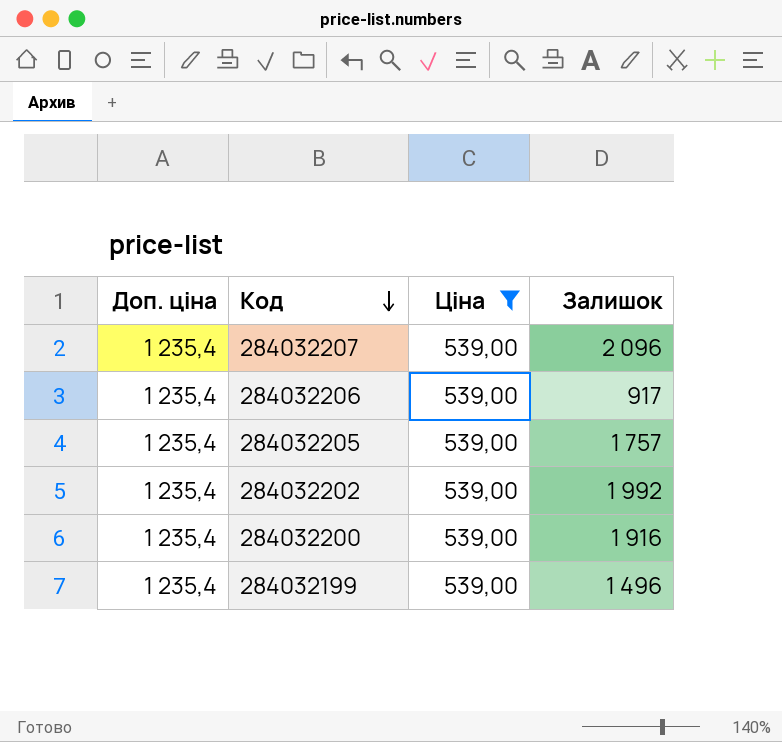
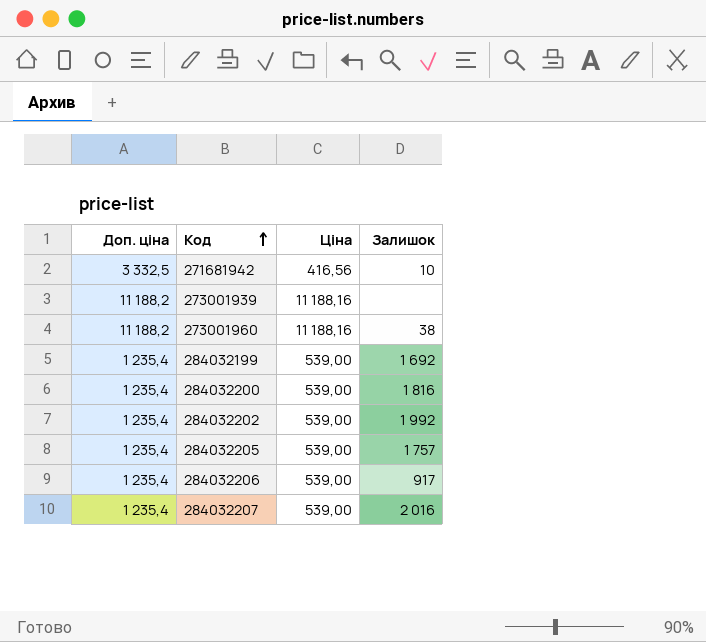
filter: Ціна = 539,00 -> none
row order: Код descending -> Код ascending
284032199 | Залишок: 1 496 -> 1 692
284032200 | Залишок: 1 916 -> 1 816
284032207 | Залишок: 2 096 -> 2 016

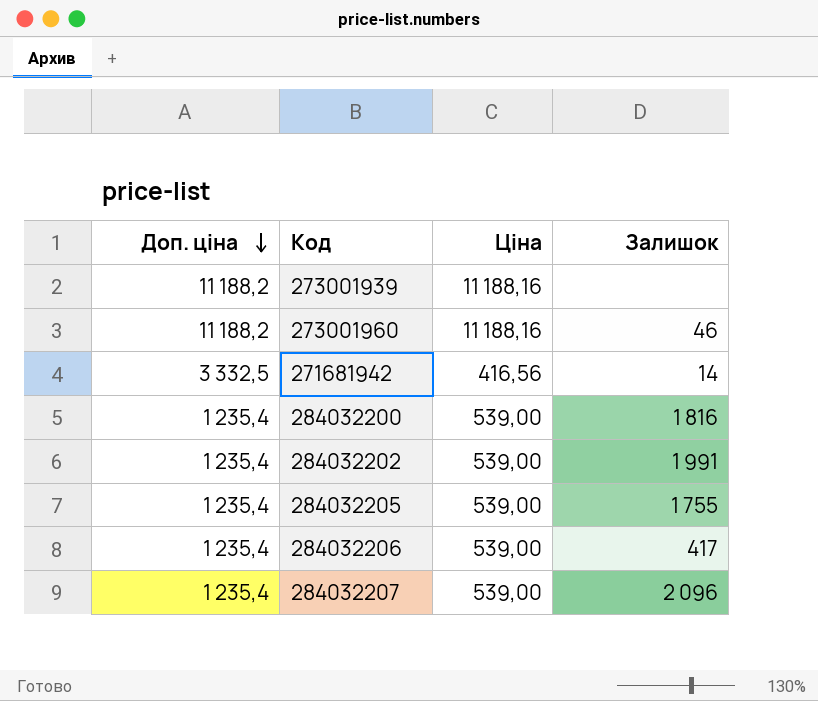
row order: Код ascending -> Доп. ціна descending
row 284032199: 1 235,4 | 539,00 | 1 692 -> none
273001960 | Залишок: 38 -> 46
271681942 | Залишок: 10 -> 14
284032202 | Залишок: 1 992 -> 1 991
284032205 | Залишок: 1 757 -> 1 755
284032206 | Залишок: 917 -> 417
284032207 | Залишок: 2 016 -> 2 096

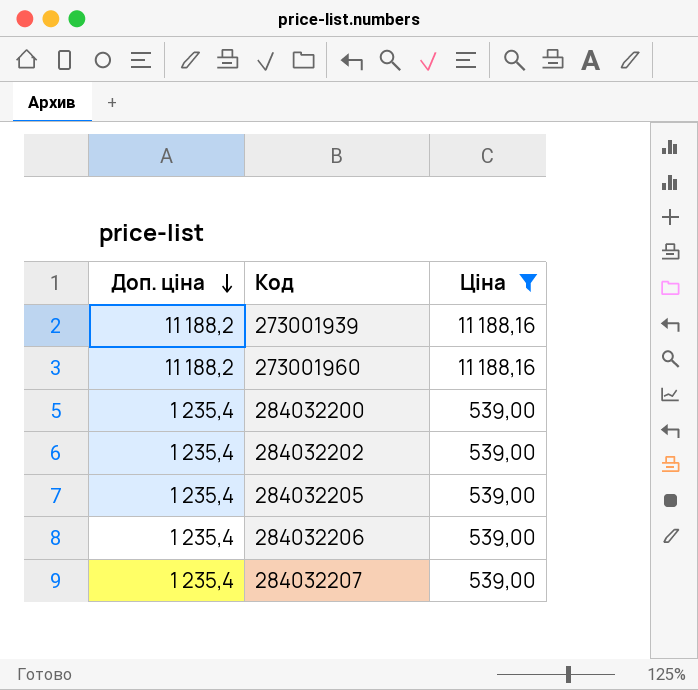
filter: none -> Ціна != 416,56
column Залишок | position: 4 -> none

